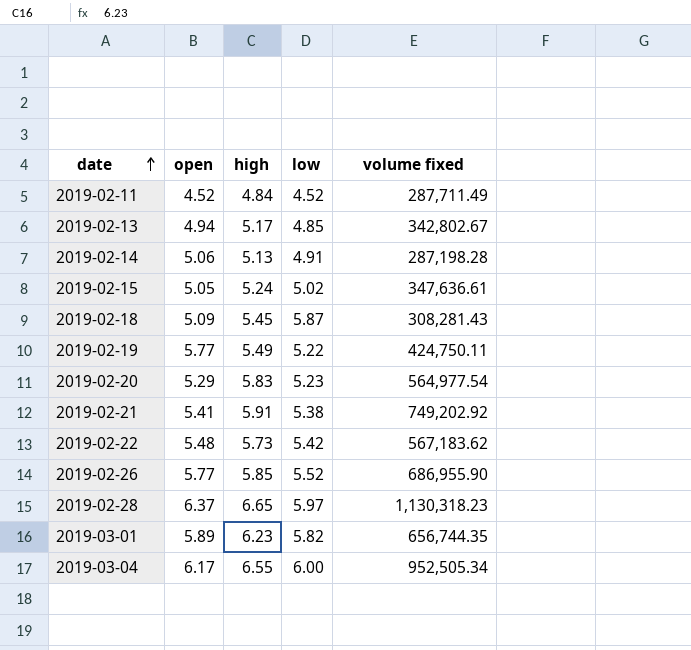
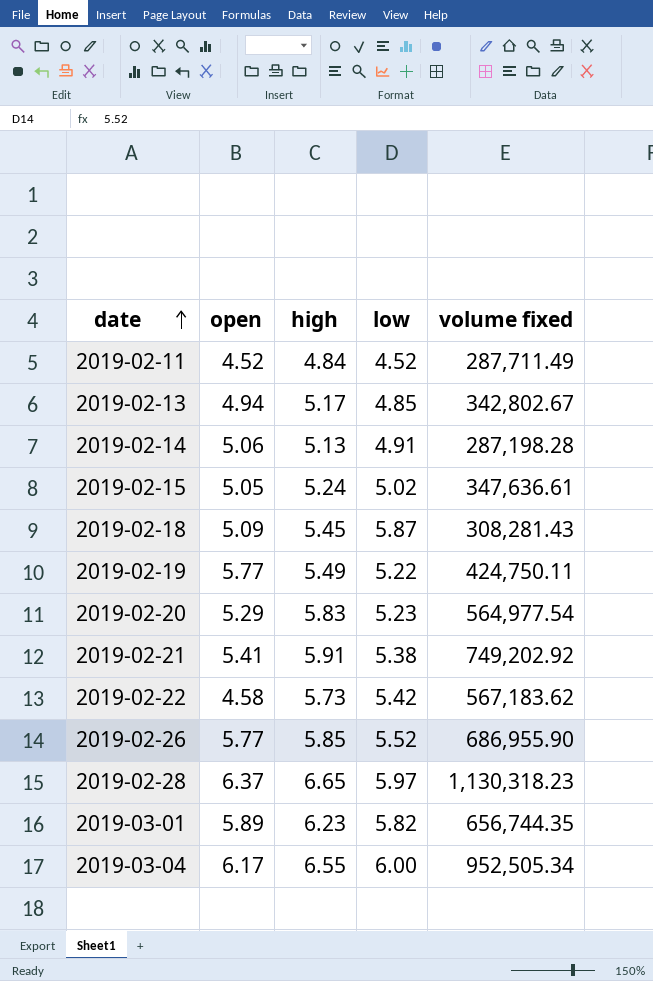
2019-02-22 | open: 5.48 -> 4.58

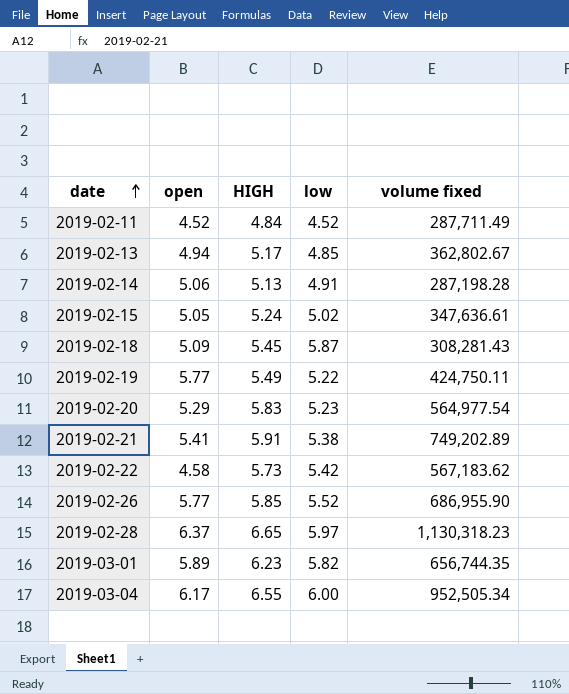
column name: high -> HIGH
2019-02-13 | volume fixed: 342,802.67 -> 362,802.67
2019-02-21 | volume fixed: 749,202.92 -> 749,202.89

